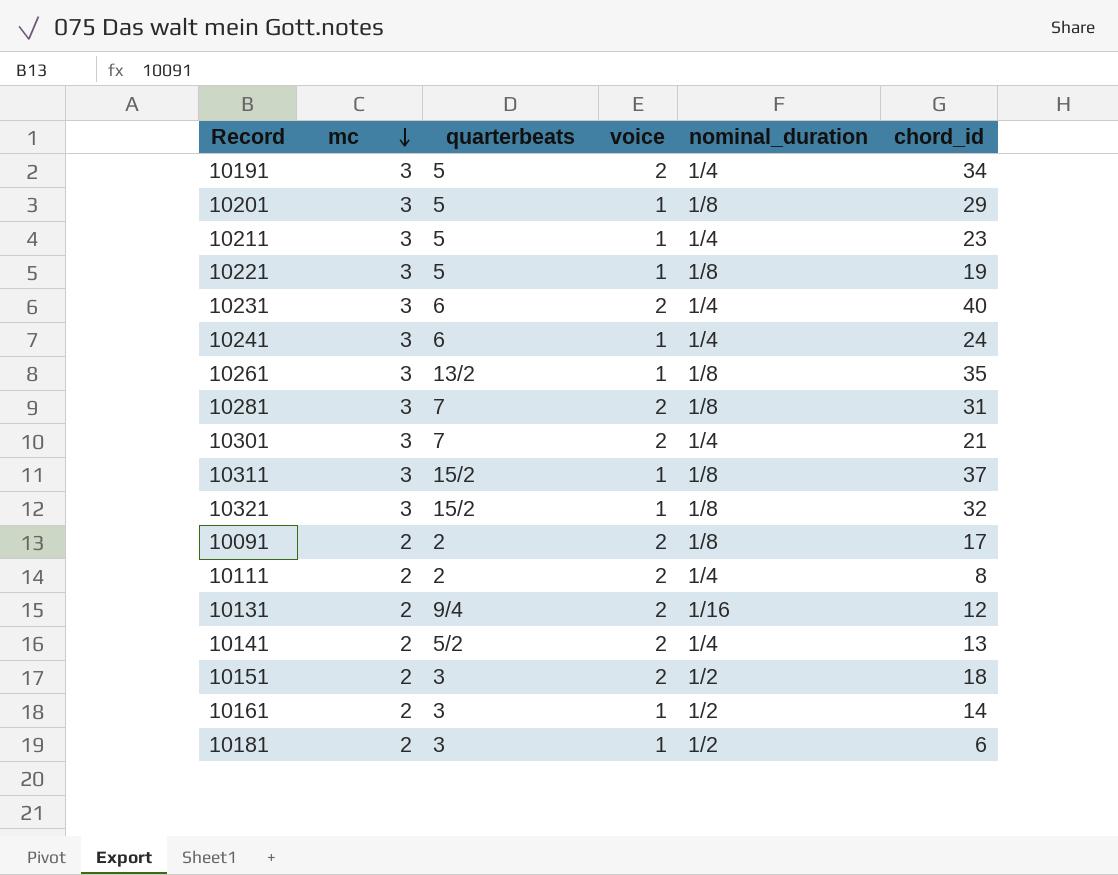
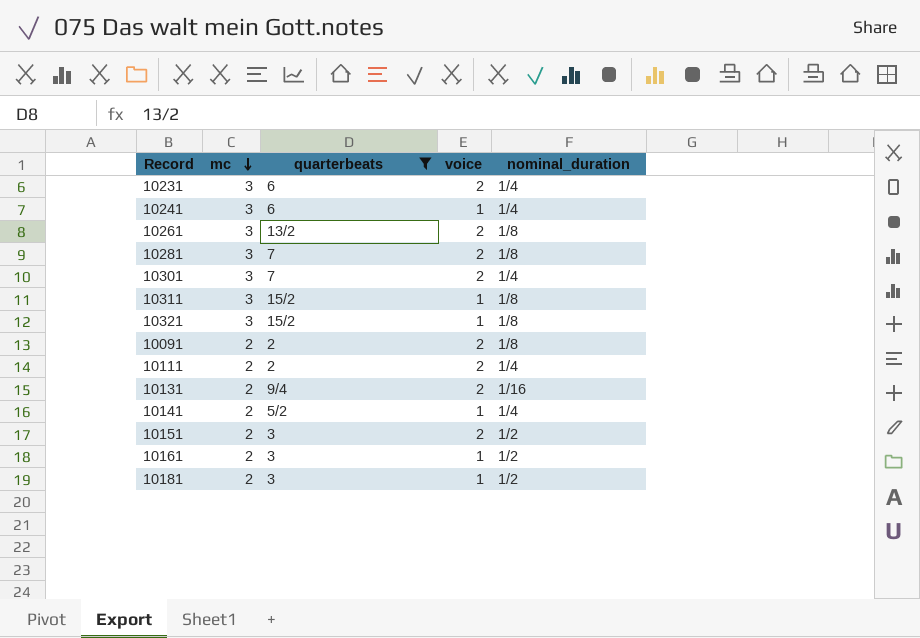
filter: none -> quarterbeats != 5
column chord_id | position: 6 -> none
10261 | voice: 1 -> 2
10141 | voice: 2 -> 1

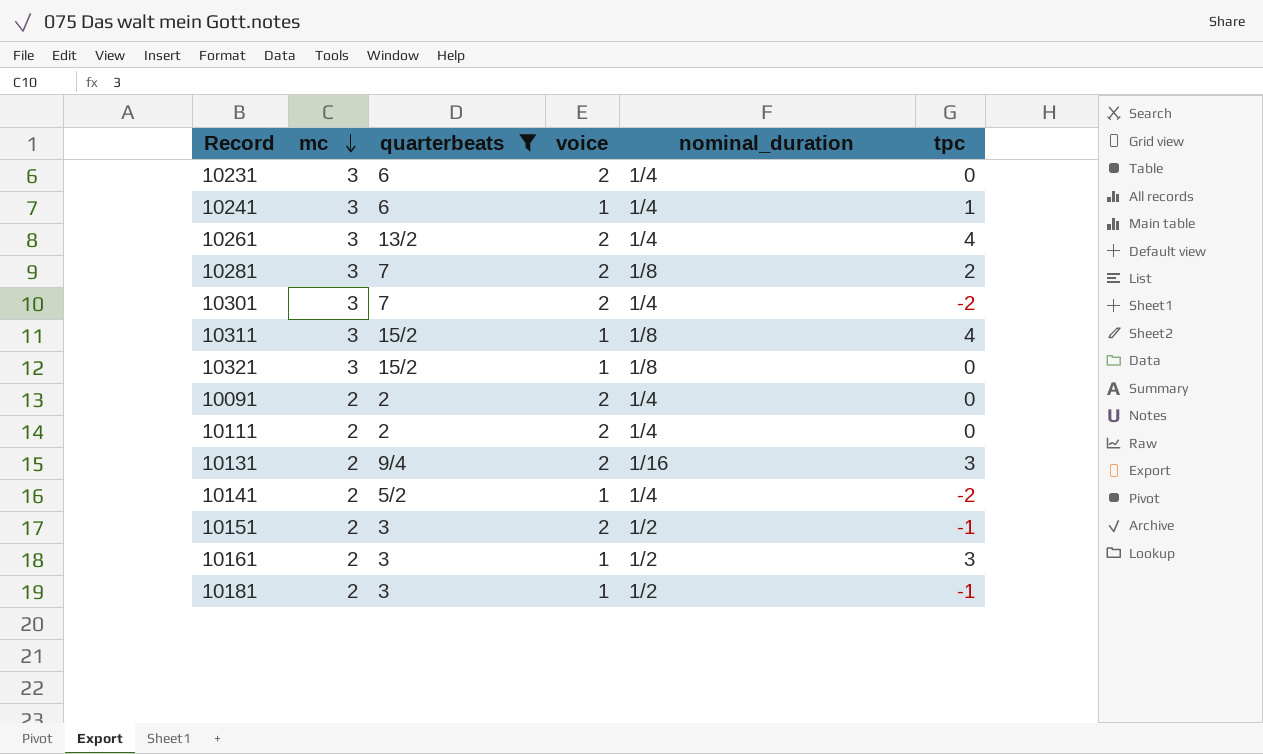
column tpc | position: none -> 6
10261 | nominal_duration: 1/8 -> 1/4
10091 | nominal_duration: 1/8 -> 1/4

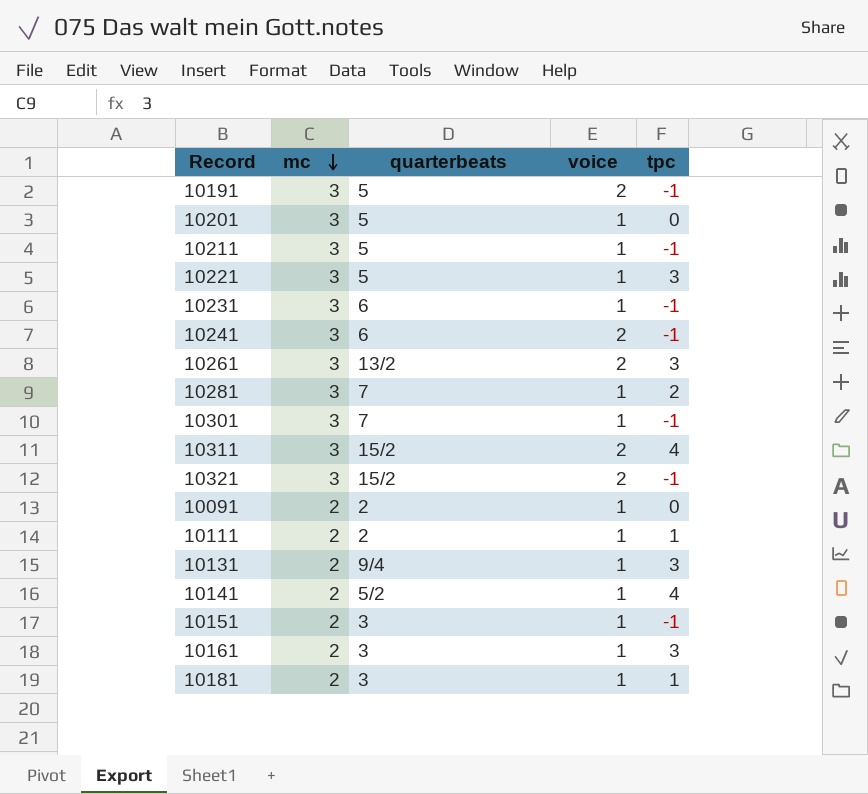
filter: quarterbeats != 5 -> none
column nominal_duration | position: 5 -> none
10231 | voice: 2 -> 1
10231 | tpc: 0 -> -1
10241 | voice: 1 -> 2
10241 | tpc: 1 -> -1
10261 | tpc: 4 -> 3
10281 | voice: 2 -> 1
10301 | voice: 2 -> 1
10301 | tpc: -2 -> -1
10311 | voice: 1 -> 2
10321 | voice: 1 -> 2
10321 | tpc: 0 -> -1
10091 | voice: 2 -> 1
10111 | voice: 2 -> 1
10111 | tpc: 0 -> 1
10131 | voice: 2 -> 1
10141 | tpc: -2 -> 4
10151 | voice: 2 -> 1
10181 | tpc: -1 -> 1

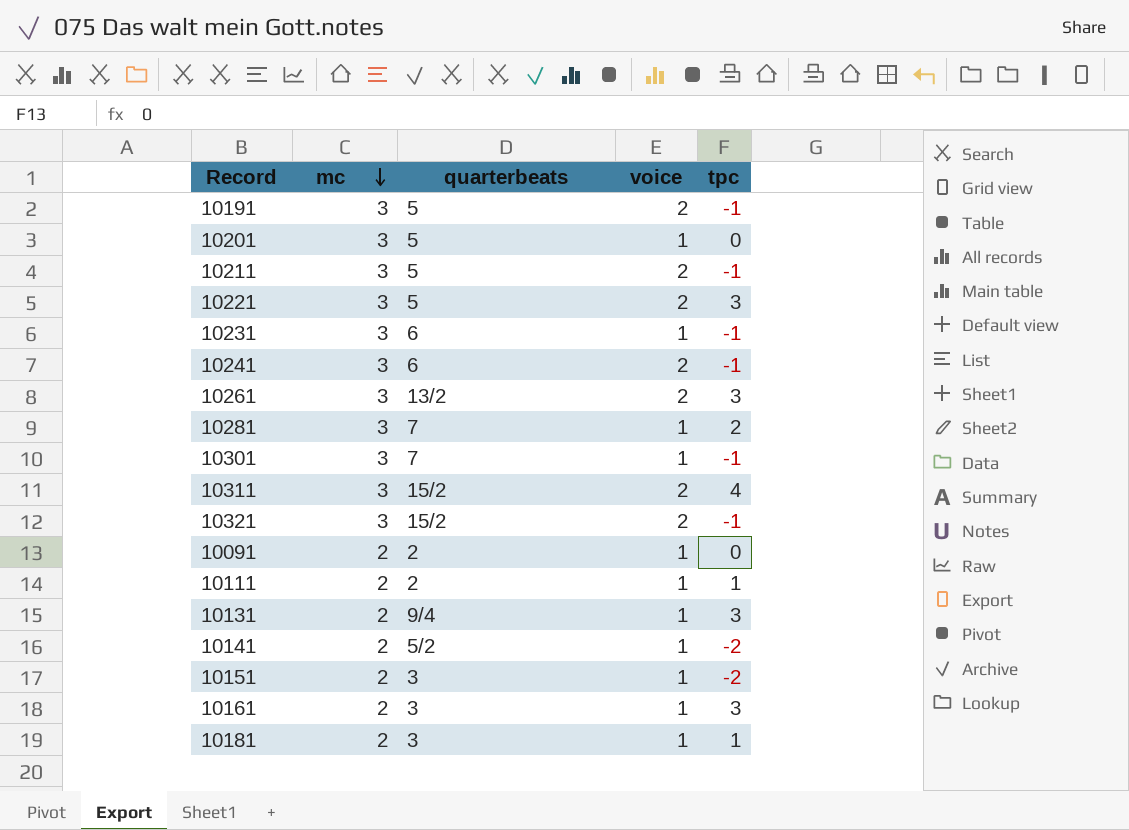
10211 | voice: 1 -> 2
10221 | voice: 1 -> 2
10141 | tpc: 4 -> -2
10151 | tpc: -1 -> -2

